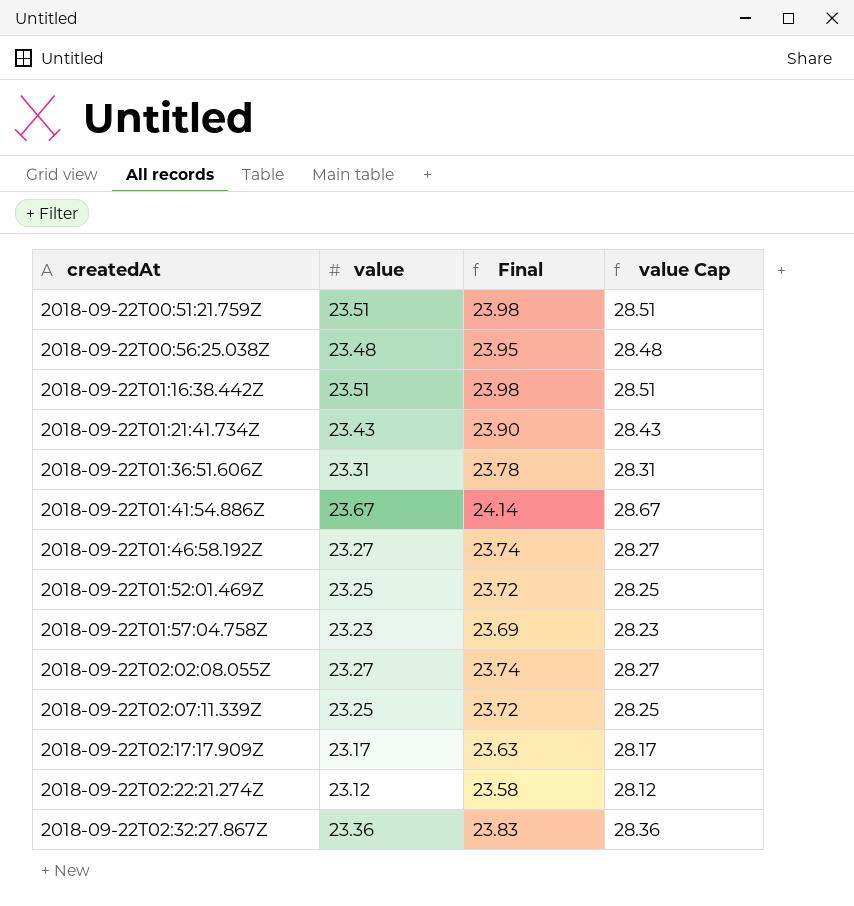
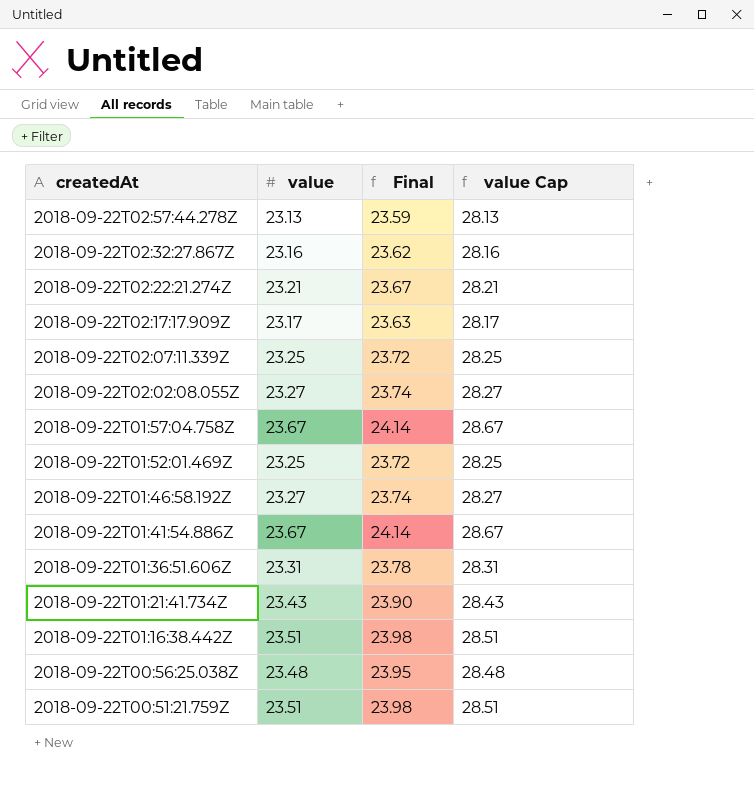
row order: createdAt ascending -> createdAt descending
row 2018-09-22T02:57:44.278Z: none -> 23.13 | 23.59 | 28.13
2018-09-22T02:32:27.867Z | value: 23.36 -> 23.16
2018-09-22T02:32:27.867Z | Final: 23.83 -> 23.62
2018-09-22T02:32:27.867Z | value Cap: 28.36 -> 28.16
2018-09-22T02:22:21.274Z | value: 23.12 -> 23.21
2018-09-22T02:22:21.274Z | Final: 23.58 -> 23.67
2018-09-22T02:22:21.274Z | value Cap: 28.12 -> 28.21
2018-09-22T01:57:04.758Z | value: 23.23 -> 23.67
2018-09-22T01:57:04.758Z | Final: 23.69 -> 24.14
2018-09-22T01:57:04.758Z | value Cap: 28.23 -> 28.67

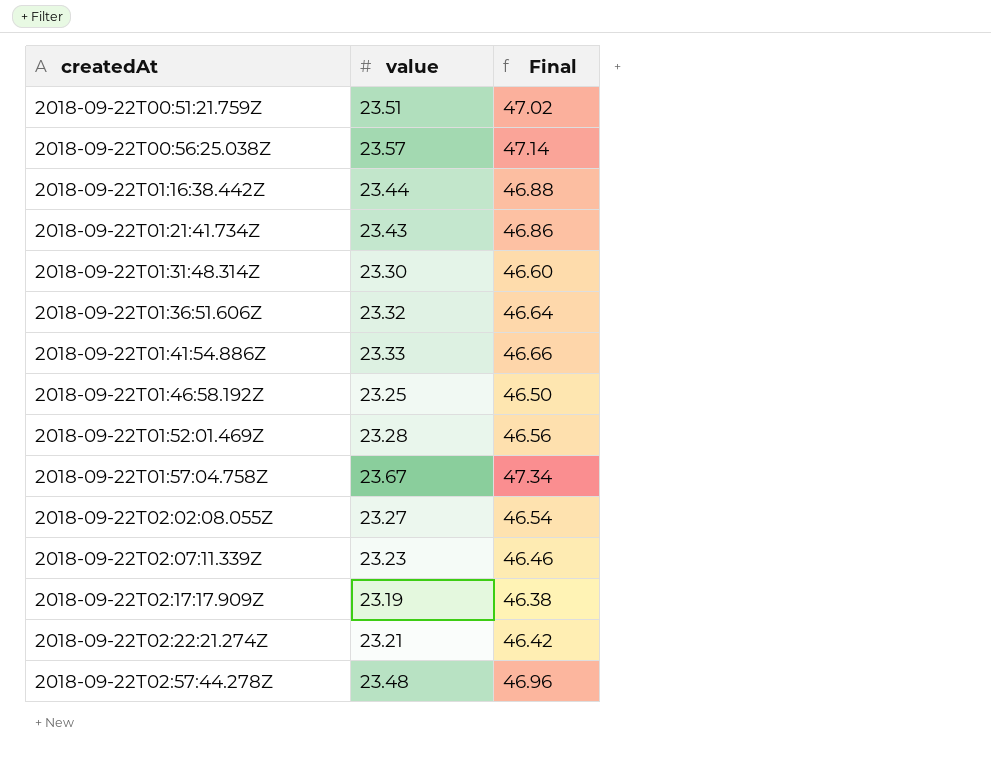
row order: createdAt descending -> createdAt ascending
column value Cap | formula: [value] + 5 -> none
column Final | formula: [value] * 1.02 -> [value] * 2
row 2018-09-22T02:32:27.867Z: 23.16 | 23.62 | 28.16 -> none
2018-09-22T00:56:25.038Z | value: 23.48 -> 23.57
2018-09-22T01:16:38.442Z | value: 23.51 -> 23.44
row 2018-09-22T01:31:48.314Z: none -> 23.30 | 46.60
2018-09-22T01:36:51.606Z | value: 23.31 -> 23.32
2018-09-22T01:41:54.886Z | value: 23.67 -> 23.33
2018-09-22T01:46:58.192Z | value: 23.27 -> 23.25
2018-09-22T01:52:01.469Z | value: 23.25 -> 23.28
2018-09-22T02:07:11.339Z | value: 23.25 -> 23.23
2018-09-22T02:17:17.909Z | value: 23.17 -> 23.19
2018-09-22T02:57:44.278Z | value: 23.13 -> 23.48

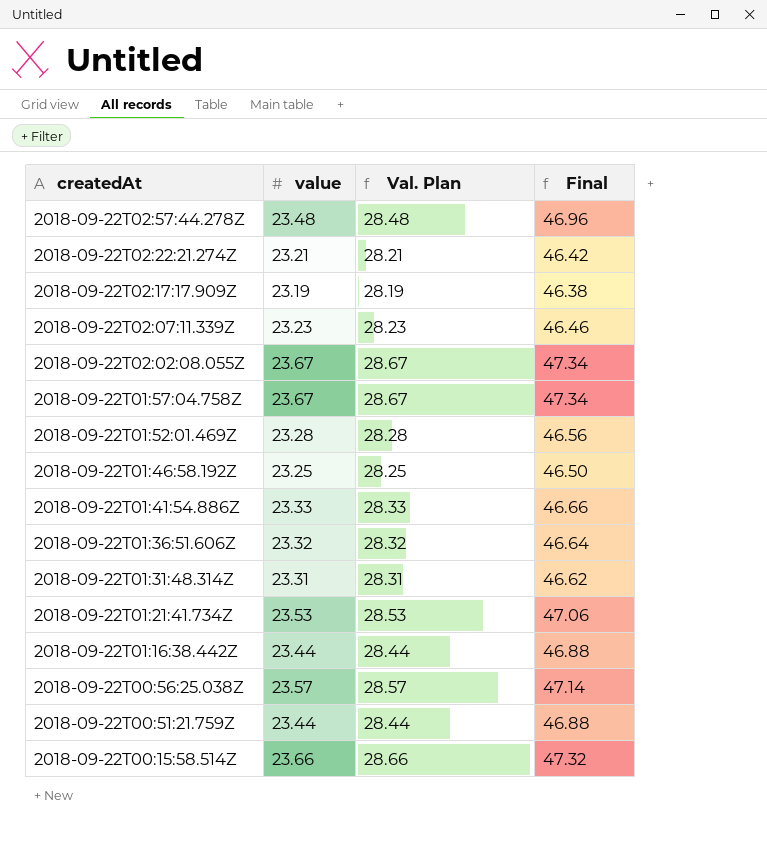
row order: createdAt ascending -> createdAt descending
column Val. Plan | formula: none -> [value] + 5
2018-09-22T02:02:08.055Z | value: 23.27 -> 23.67
2018-09-22T02:02:08.055Z | Final: 46.54 -> 47.34
2018-09-22T01:31:48.314Z | value: 23.30 -> 23.31
2018-09-22T01:31:48.314Z | Final: 46.60 -> 46.62
2018-09-22T01:21:41.734Z | value: 23.43 -> 23.53
2018-09-22T01:21:41.734Z | Final: 46.86 -> 47.06
2018-09-22T00:51:21.759Z | value: 23.51 -> 23.44
2018-09-22T00:51:21.759Z | Final: 47.02 -> 46.88
row 2018-09-22T00:15:58.514Z: none -> 23.66 | 28.66 | 47.32

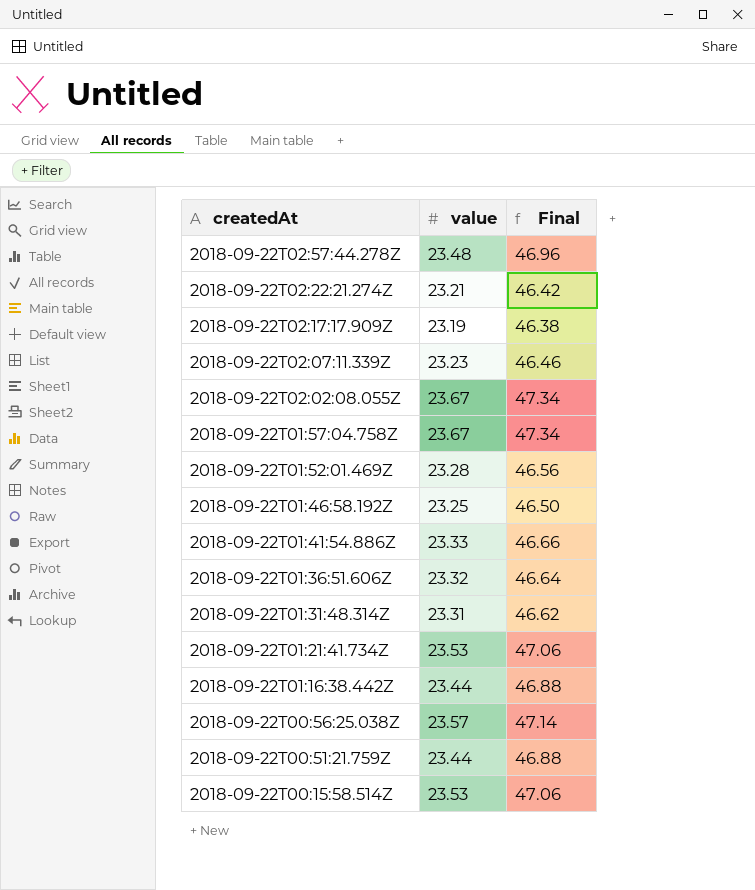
column Val. Plan | formula: [value] + 5 -> none
2018-09-22T00:15:58.514Z | value: 23.66 -> 23.53
2018-09-22T00:15:58.514Z | Final: 47.32 -> 47.06

